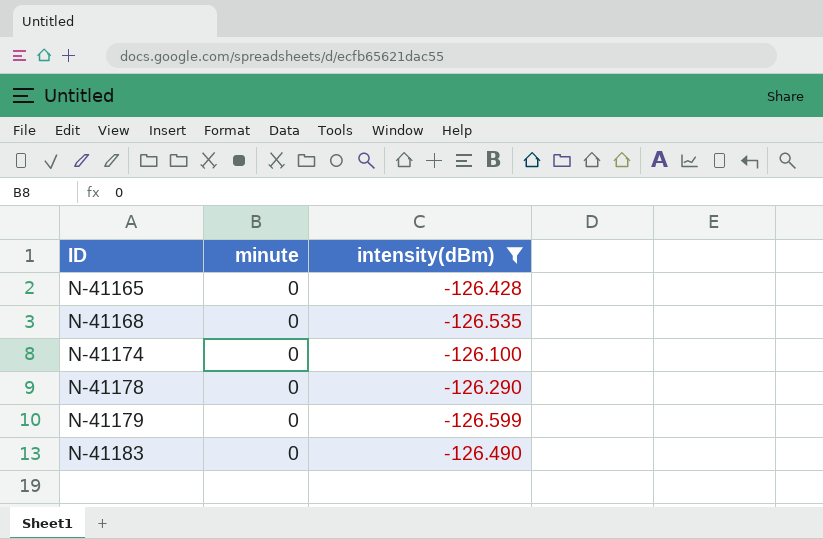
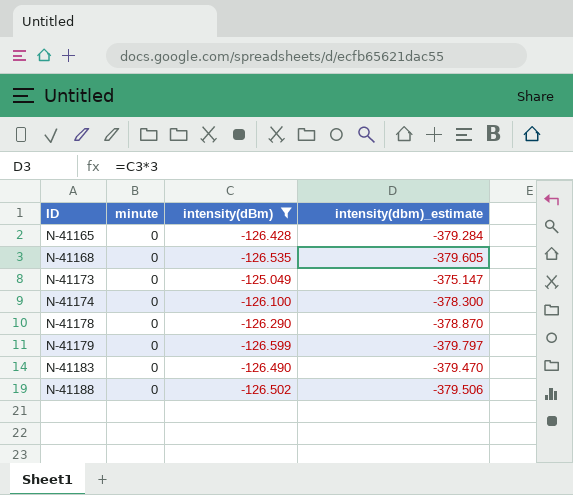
column intensity(dbm)_estimate | formula: none -> [intensity(dBm)] * 3
row N-41173: none -> 0 | -125.049 | -375.147
row N-41188: none -> 0 | -126.502 | -379.506

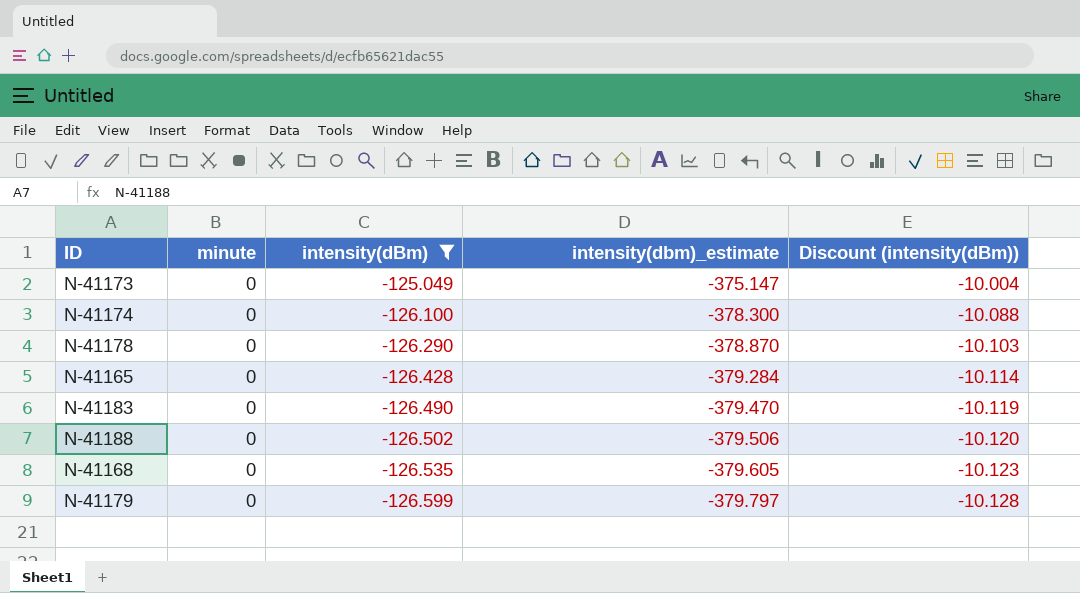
row order: ID ascending -> intensity(dBm) descending
column Discount (intensity(dBm)) | formula: none -> [intensity(dBm)] * 0.08

